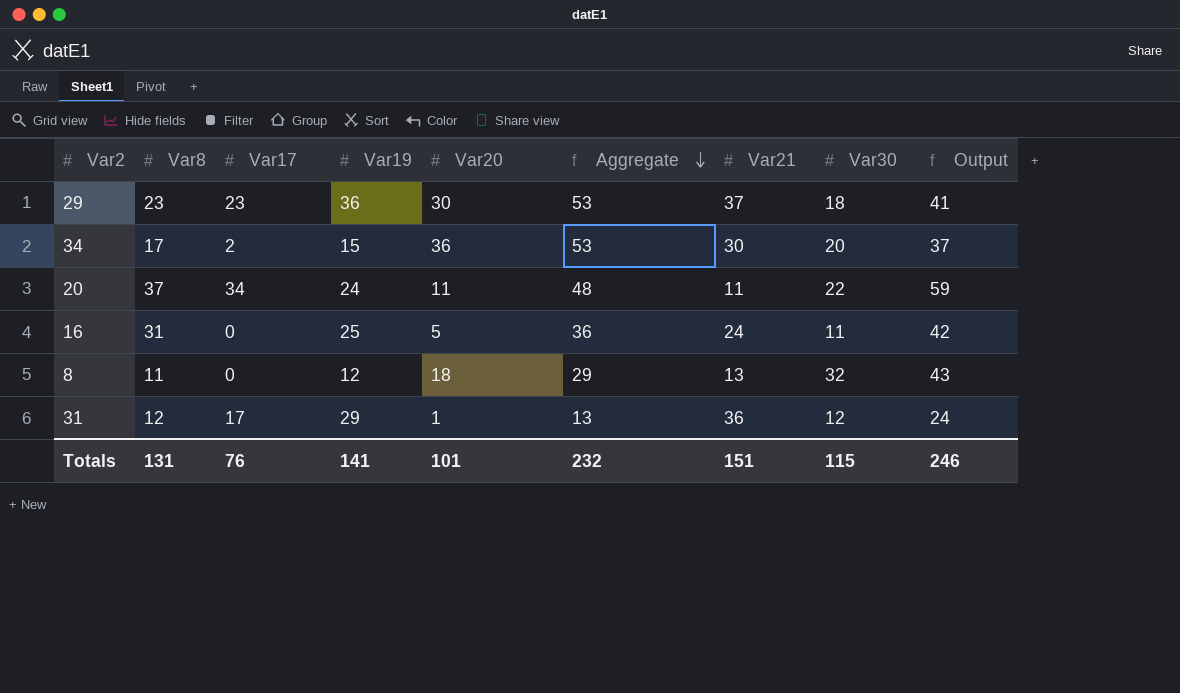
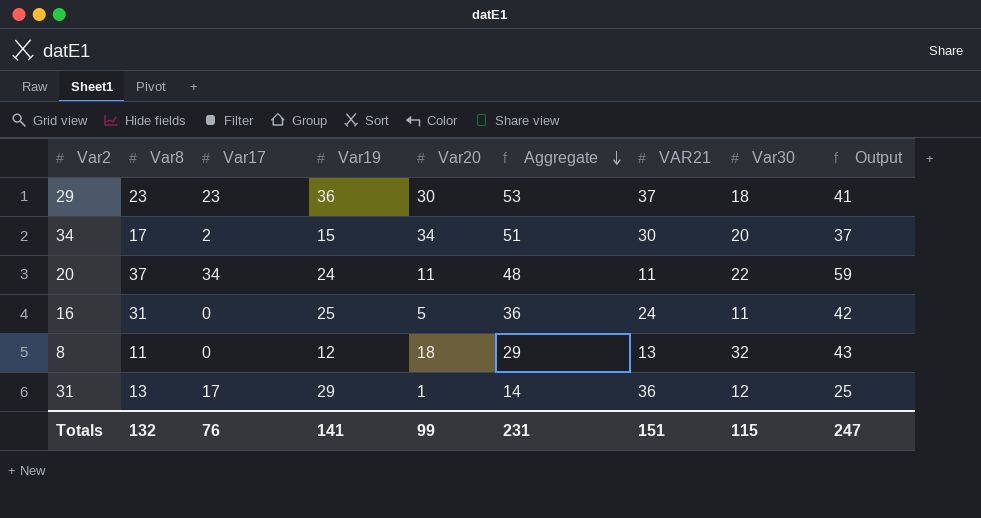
column name: Var21 -> VAR21
34 | Var20: 36 -> 34
34 | Aggregate: 53 -> 51
31 | Var8: 12 -> 13
31 | Aggregate: 13 -> 14
31 | Output: 24 -> 25
Totals | Var8: 131 -> 132
Totals | Var20: 101 -> 99
Totals | Aggregate: 232 -> 231
Totals | Output: 246 -> 247

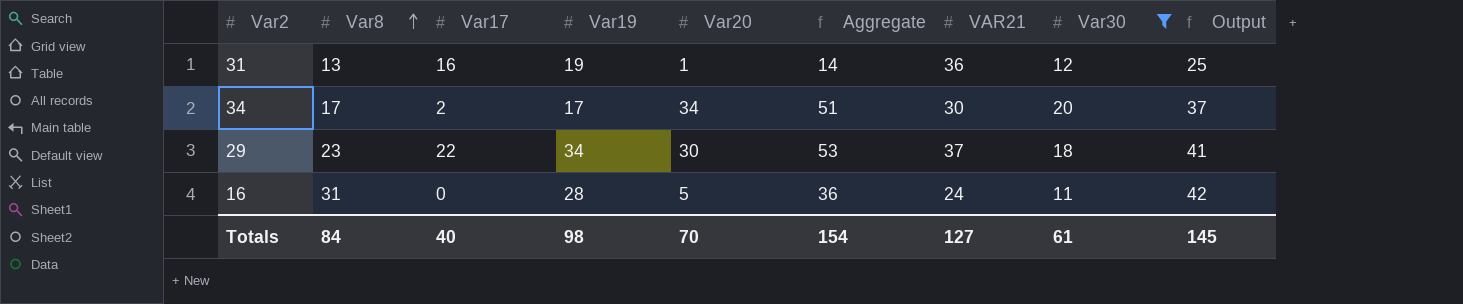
filter: none -> Var30 <= 20
row order: Aggregate descending -> Var8 ascending
31 | Var17: 17 -> 16
31 | Var19: 29 -> 19
34 | Var19: 15 -> 17
29 | Var17: 23 -> 22
29 | Var19: 36 -> 34
16 | Var19: 25 -> 28
Totals | Var8: 132 -> 84
Totals | Var17: 76 -> 40
Totals | Var19: 141 -> 98
Totals | Var20: 99 -> 70
Totals | Aggregate: 231 -> 154
Totals | VAR21: 151 -> 127
Totals | Var30: 115 -> 61
Totals | Output: 247 -> 145

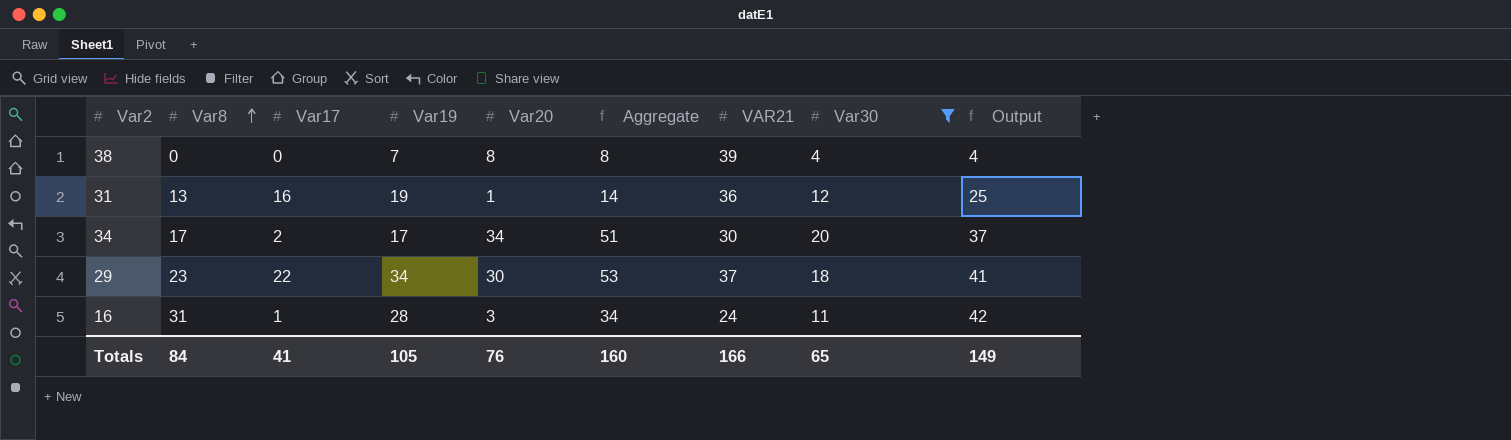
row 38: none -> 0 | 0 | 7 | 8 | 8 | 39 | 4 | 4
16 | Var17: 0 -> 1
16 | Var20: 5 -> 3
16 | Aggregate: 36 -> 34
Totals | Var17: 40 -> 41
Totals | Var19: 98 -> 105
Totals | Var20: 70 -> 76
Totals | Aggregate: 154 -> 160
Totals | VAR21: 127 -> 166
Totals | Var30: 61 -> 65
Totals | Output: 145 -> 149

